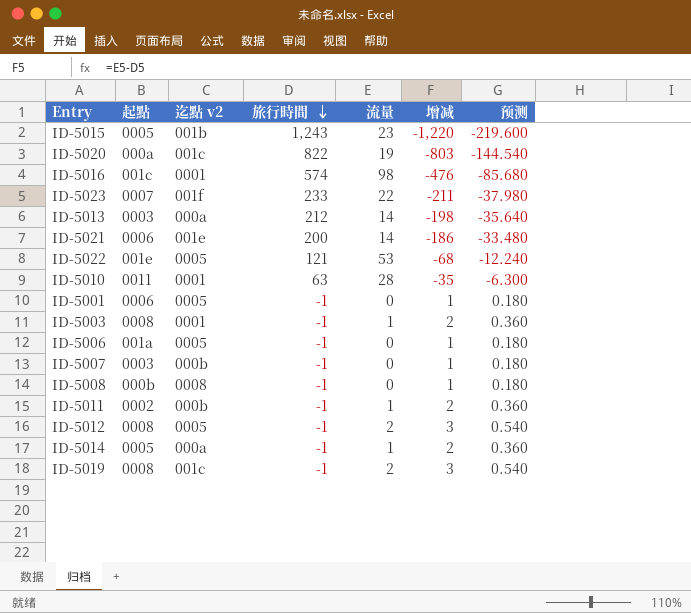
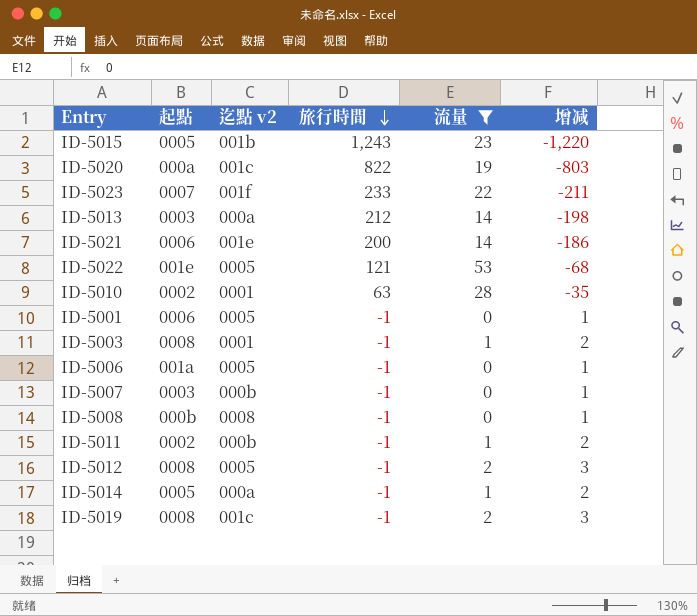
filter: none -> 流量 != 98
column 预测 | formula: [增减] * 0.18 -> none
ID-5010 | 起點: 0011 -> 0002

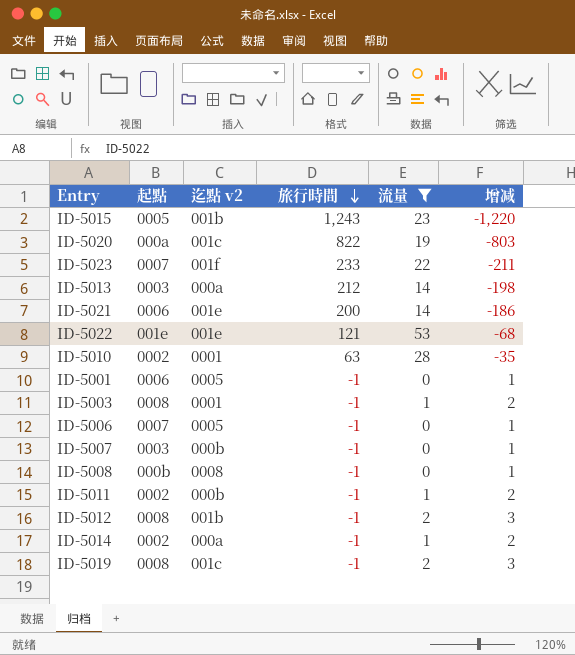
ID-5022 | 迄點 v2: 0005 -> 001e
ID-5006 | 起點: 001a -> 0007
ID-5012 | 迄點 v2: 0005 -> 001b
ID-5014 | 起點: 0005 -> 0002

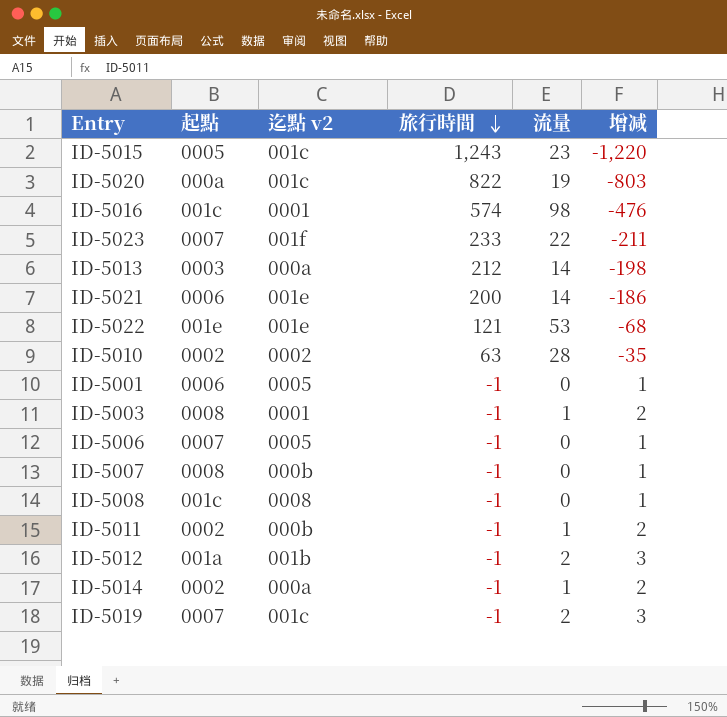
filter: 流量 != 98 -> none
ID-5015 | 迄點 v2: 001b -> 001c
ID-5010 | 迄點 v2: 0001 -> 0002
ID-5007 | 起點: 0003 -> 0008
ID-5008 | 起點: 000b -> 001c
ID-5012 | 起點: 0008 -> 001a
ID-5019 | 起點: 0008 -> 0007

